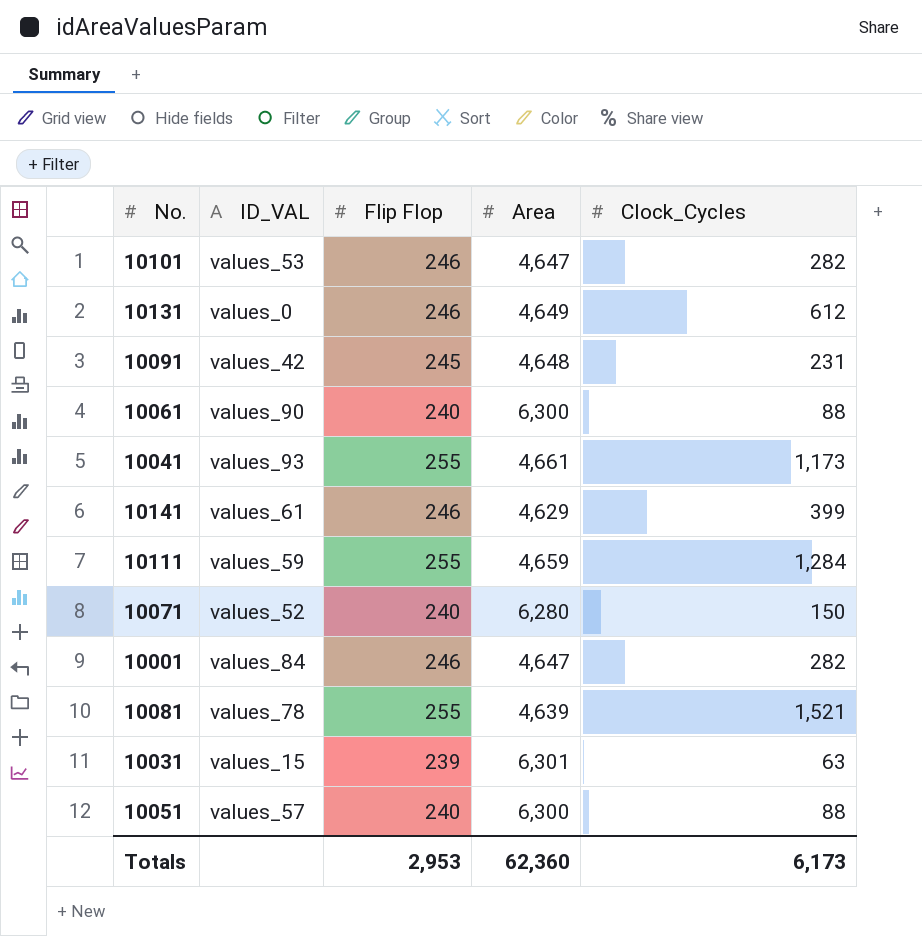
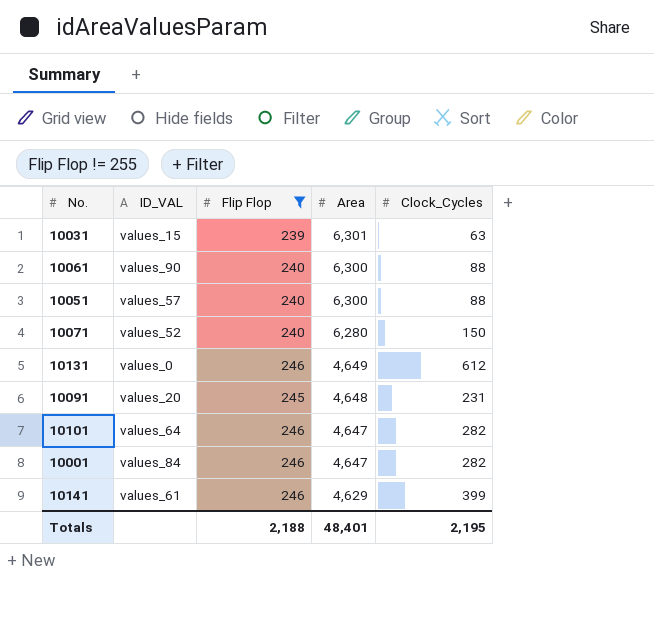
filter: none -> Flip Flop != 255
row order: none -> Area descending
10091 | ID_VAL: values_42 -> values_20
10101 | ID_VAL: values_53 -> values_64
Totals | Flip Flop: 2,953 -> 2,188
Totals | Area: 62,360 -> 48,401
Totals | Clock_Cycles: 6,173 -> 2,195

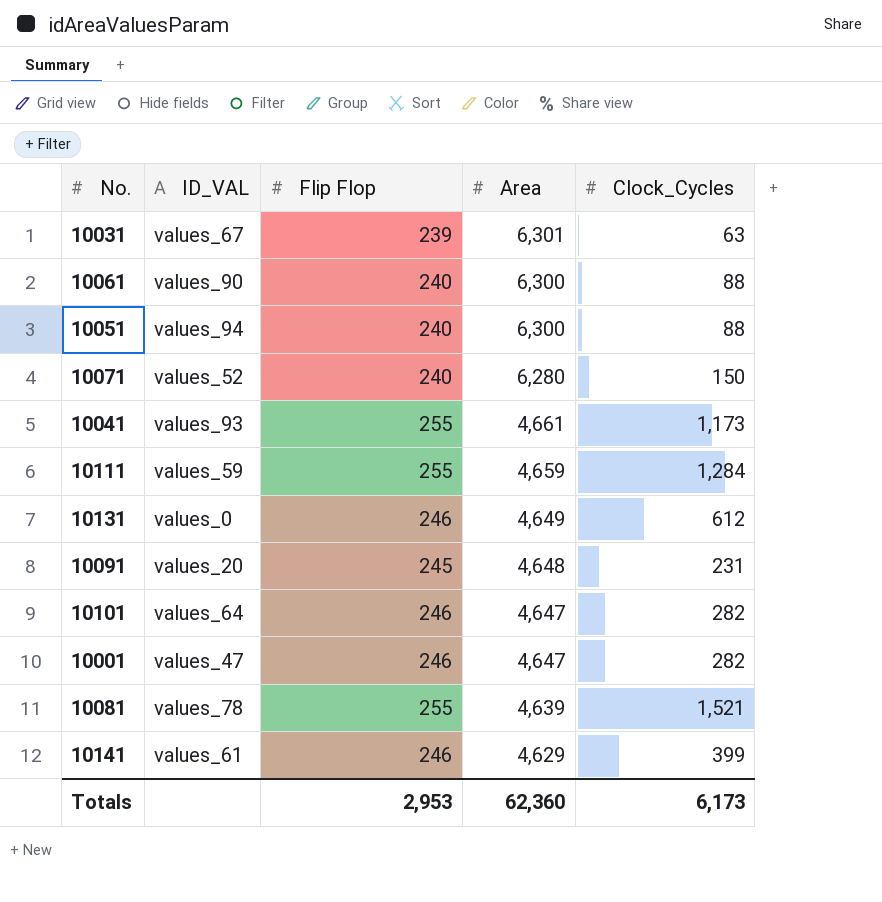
filter: Flip Flop != 255 -> none
10031 | ID_VAL: values_15 -> values_67
10051 | ID_VAL: values_57 -> values_94
10001 | ID_VAL: values_84 -> values_47
Totals | Flip Flop: 2,188 -> 2,953
Totals | Area: 48,401 -> 62,360
Totals | Clock_Cycles: 2,195 -> 6,173

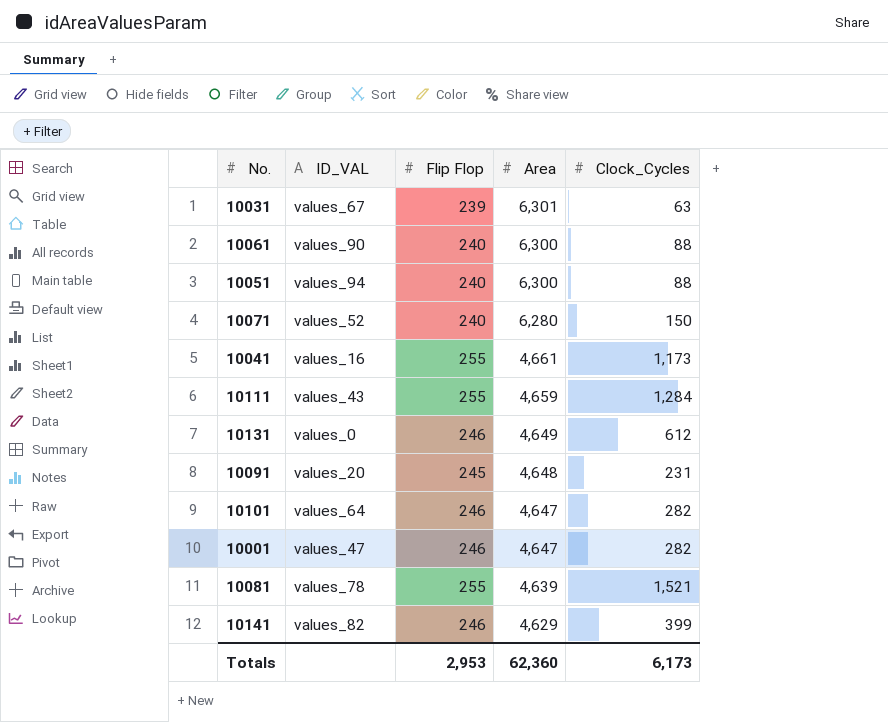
10041 | ID_VAL: values_93 -> values_16
10111 | ID_VAL: values_59 -> values_43
10141 | ID_VAL: values_61 -> values_82

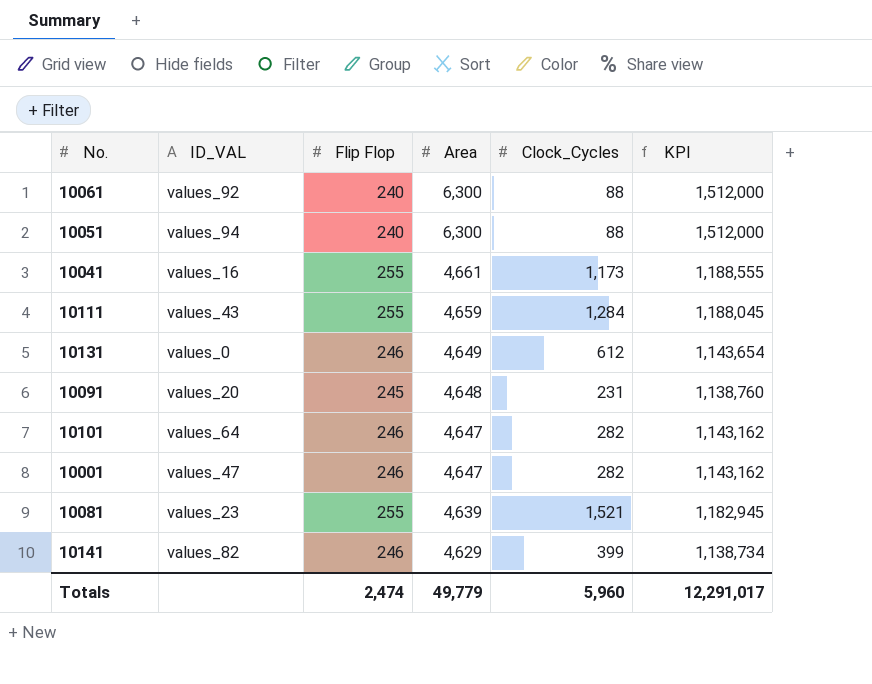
column KPI | formula: none -> [Flip Flop] * [Area]
row 10031: values_67 | 239 | 6,301 | 63 -> none
row 10071: values_52 | 240 | 6,280 | 150 -> none
10061 | ID_VAL: values_90 -> values_92
10081 | ID_VAL: values_78 -> values_23
Totals | Flip Flop: 2,953 -> 2,474
Totals | Area: 62,360 -> 49,779
Totals | Clock_Cycles: 6,173 -> 5,960

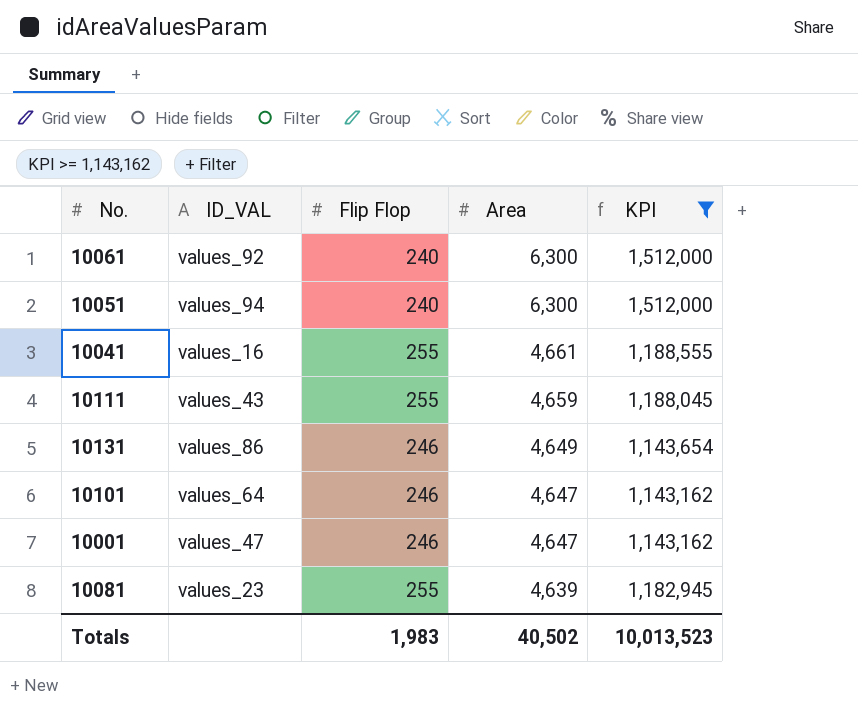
filter: none -> KPI >= 1,143,162
column Clock_Cycles | position: 5 -> none
10131 | ID_VAL: values_0 -> values_86
Totals | Flip Flop: 2,474 -> 1,983
Totals | Area: 49,779 -> 40,502
Totals | KPI: 12,291,017 -> 10,013,523

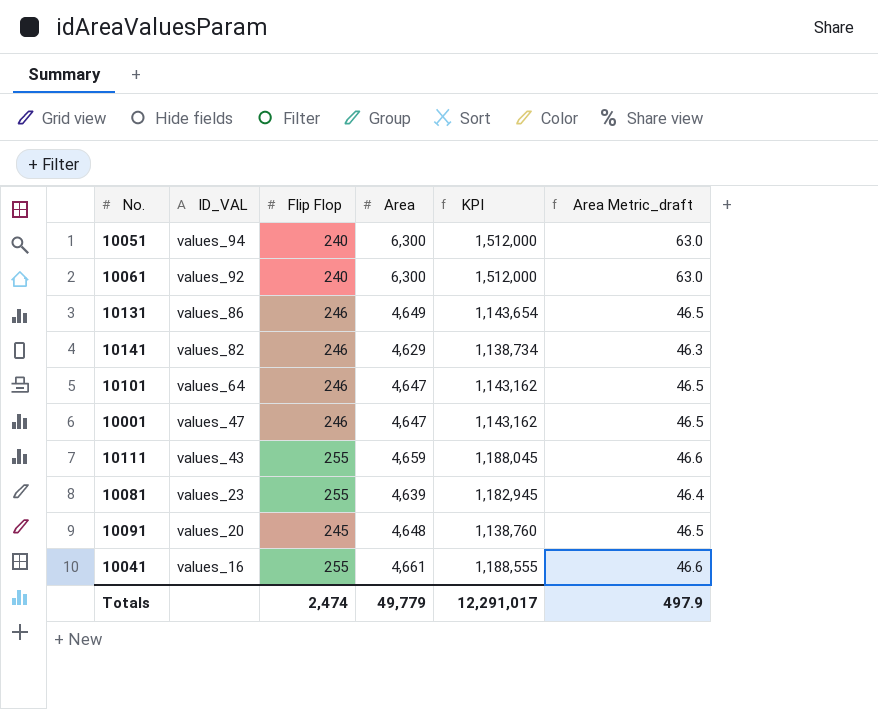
filter: KPI >= 1,143,162 -> none
row order: Area descending -> ID_VAL descending
column Area Metric_draft | formula: none -> [Area] * 0.01
Totals | Flip Flop: 1,983 -> 2,474
Totals | Area: 40,502 -> 49,779
Totals | KPI: 10,013,523 -> 12,291,017

